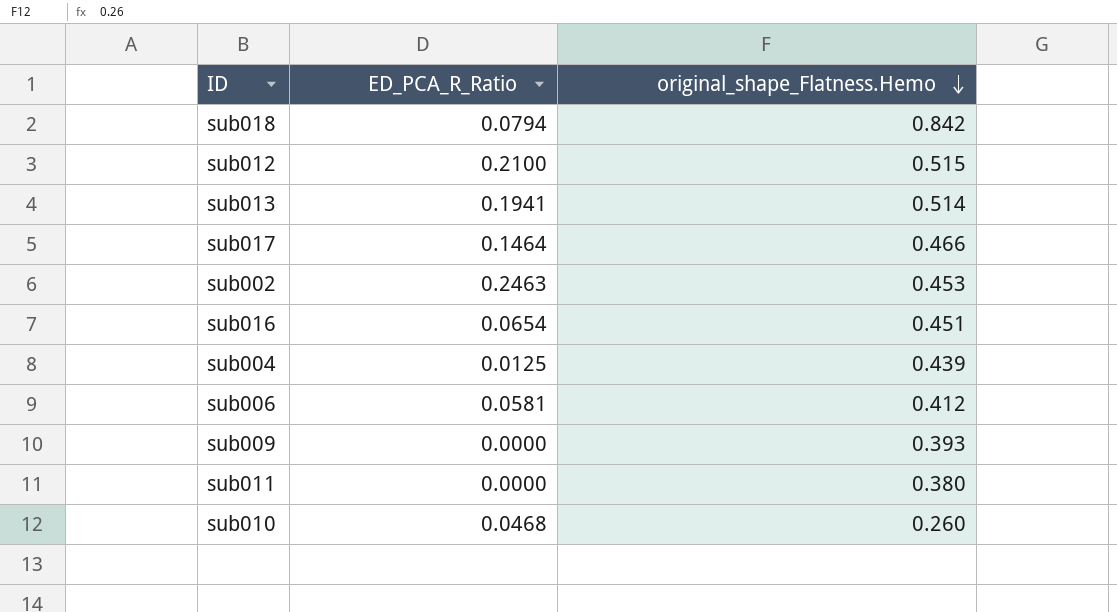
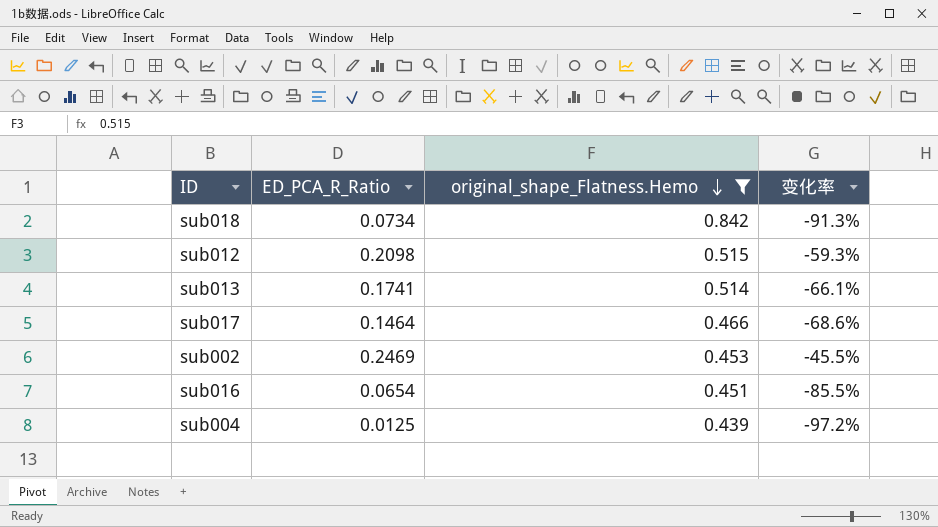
filter: none -> original_shape_Flatness.Hemo >= 0.439
column 变化率 | formula: none -> ([ED_PCA_R_Ratio] - [original_shape_Flatness.Hemo]) / [original_shape_Flatness.Hemo]
sub018 | ED_PCA_R_Ratio: 0.0794 -> 0.0734
sub012 | ED_PCA_R_Ratio: 0.2100 -> 0.2098
sub013 | ED_PCA_R_Ratio: 0.1941 -> 0.1741
sub002 | ED_PCA_R_Ratio: 0.2463 -> 0.2469

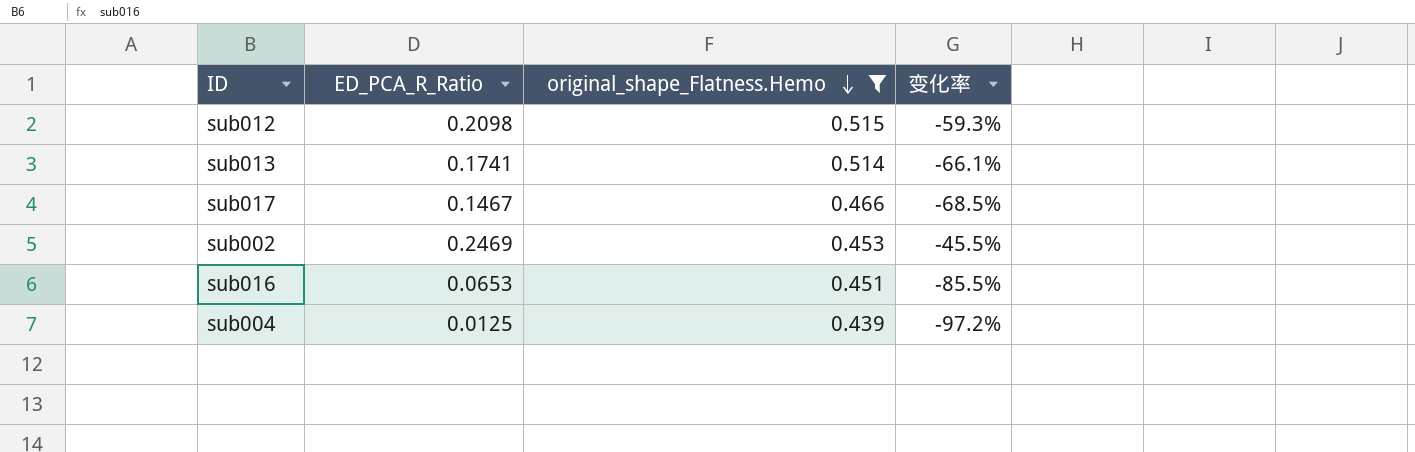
row sub018: 0.0734 | 0.842 | -91.3% -> none
sub017 | ED_PCA_R_Ratio: 0.1464 -> 0.1467
sub017 | 变化率: -68.6% -> -68.5%
sub016 | ED_PCA_R_Ratio: 0.0654 -> 0.0653

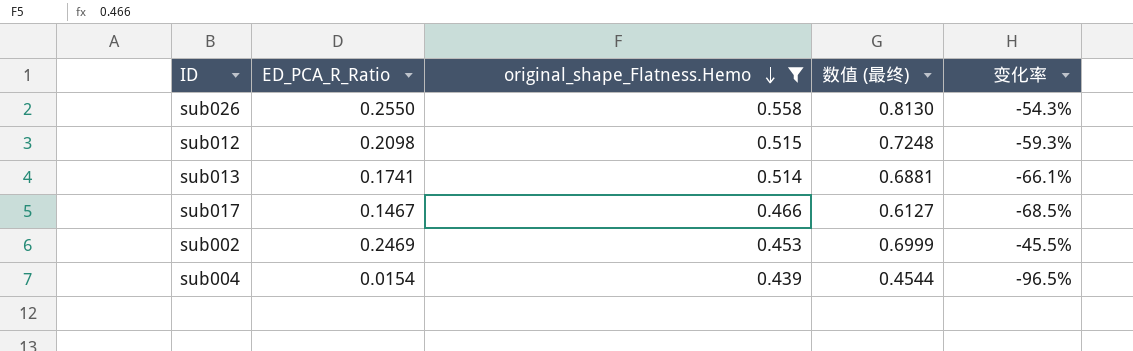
column 数值 (最终) | formula: none -> [ED_PCA_R_Ratio] + [original_shape_Flatness.Hemo]
row sub016: 0.0653 | 0.451 | -85.5% -> none
row sub026: none -> 0.2550 | 0.558 | 0.8130 | -54.3%
sub004 | ED_PCA_R_Ratio: 0.0125 -> 0.0154
sub004 | 变化率: -97.2% -> -96.5%

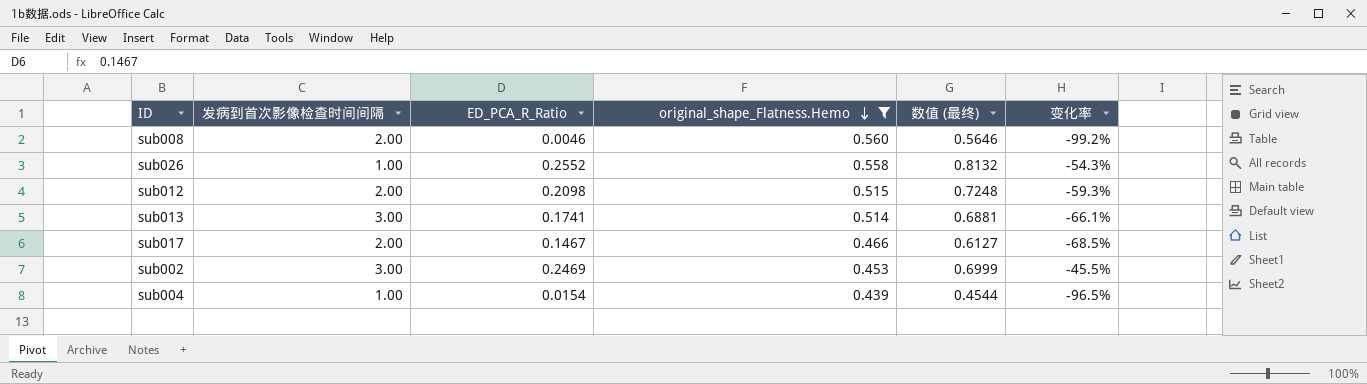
column 发病到首次影像检查时间间隔 | position: none -> 2
row sub008: none -> 2.00 | 0.0046 | 0.560 | 0.5646 | -99.2%
sub026 | ED_PCA_R_Ratio: 0.2550 -> 0.2552
sub026 | 数值 (最终): 0.8130 -> 0.8132

